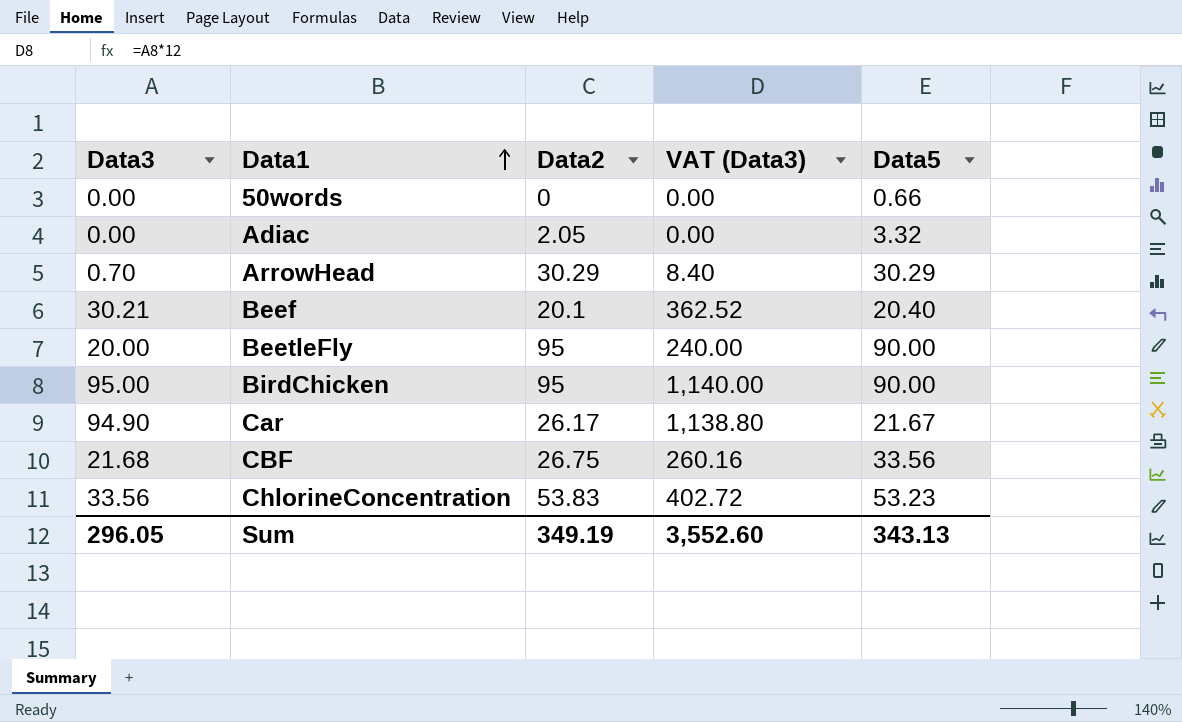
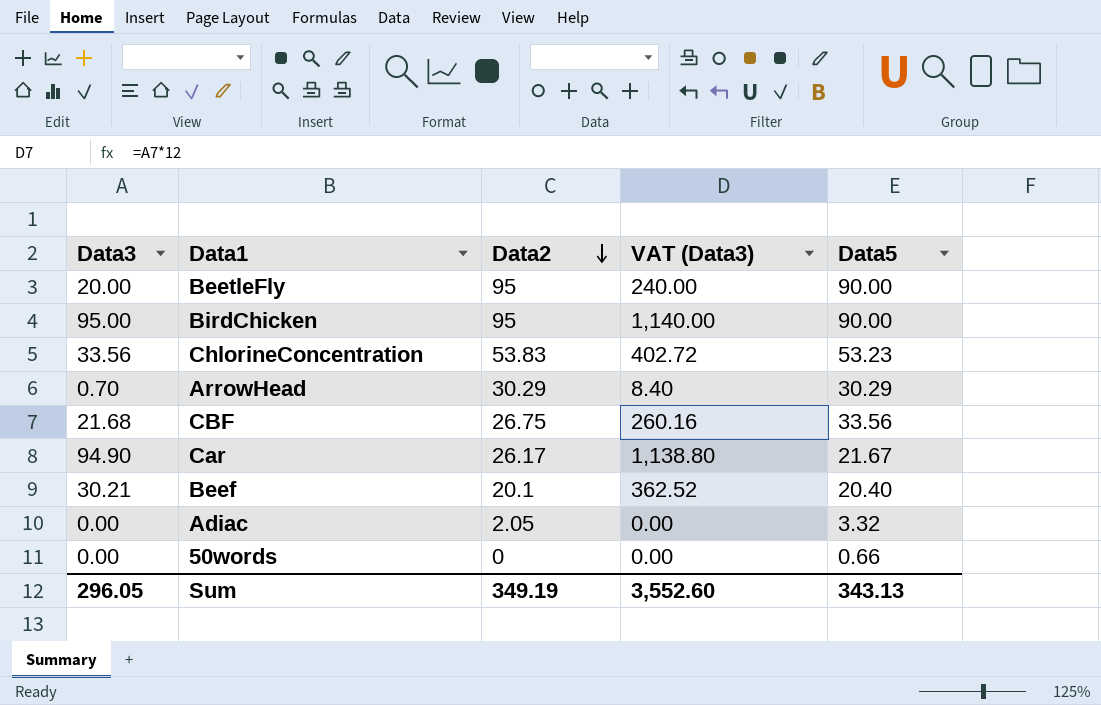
row order: Data1 ascending -> Data2 descending

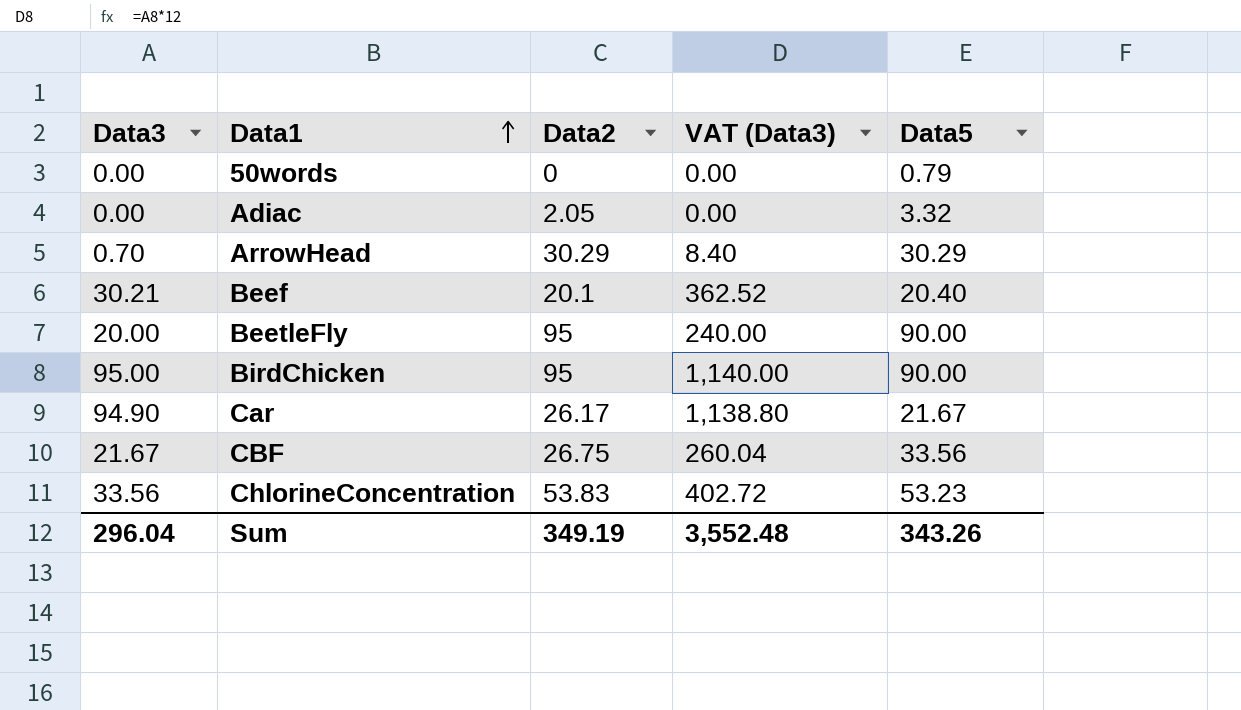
row order: Data2 descending -> Data1 ascending
50words | Data5: 0.66 -> 0.79
CBF | Data3: 21.68 -> 21.67
CBF | VAT (Data3): 260.16 -> 260.04
Sum | Data3: 296.05 -> 296.04
Sum | VAT (Data3): 3,552.60 -> 3,552.48
Sum | Data5: 343.13 -> 343.26

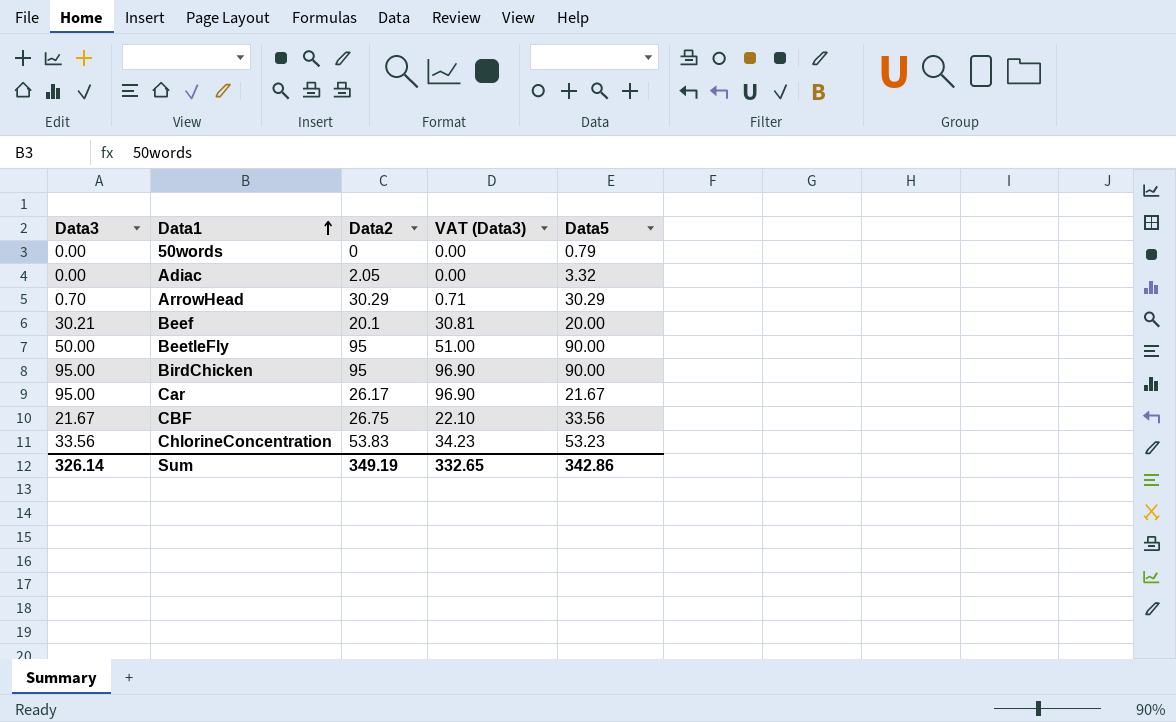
column VAT (Data3) | formula: [Data3] * 12 -> [Data3] * 1.02
Beef | Data5: 20.40 -> 20.00
BeetleFly | Data3: 20.00 -> 50.00
Car | Data3: 94.90 -> 95.00
Sum | Data3: 296.04 -> 326.14
Sum | VAT (Data3): 3,552.48 -> 332.65
Sum | Data5: 343.26 -> 342.86

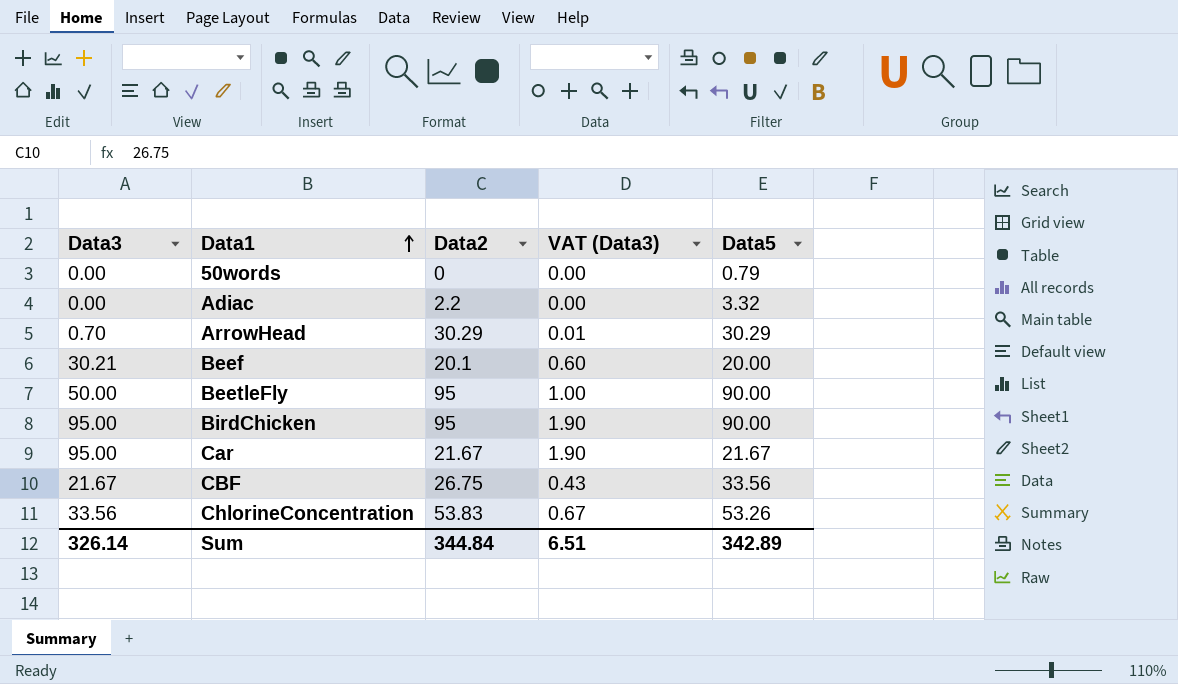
column VAT (Data3) | formula: [Data3] * 1.02 -> [Data3] * 0.02
Adiac | Data2: 2.05 -> 2.2
Car | Data2: 26.17 -> 21.67
ChlorineConcentration | Data5: 53.23 -> 53.26
Sum | Data2: 349.19 -> 344.84
Sum | VAT (Data3): 332.65 -> 6.51
Sum | Data5: 342.86 -> 342.89

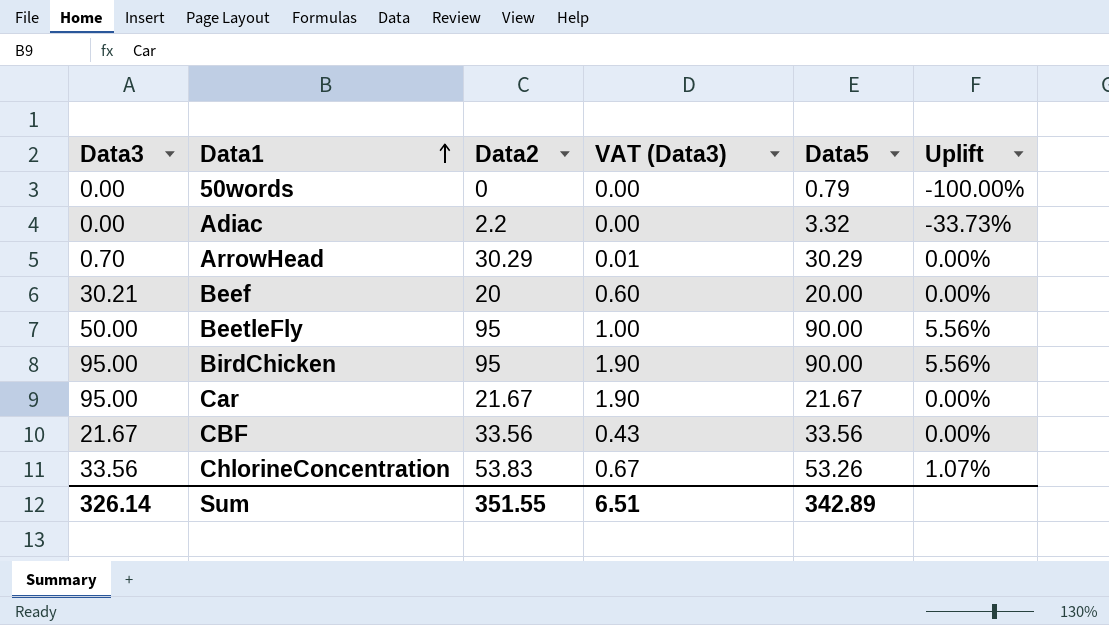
column Uplift | formula: none -> ([Data2] - [Data5]) / [Data5]
Beef | Data2: 20.1 -> 20
CBF | Data2: 26.75 -> 33.56
Sum | Data2: 344.84 -> 351.55

